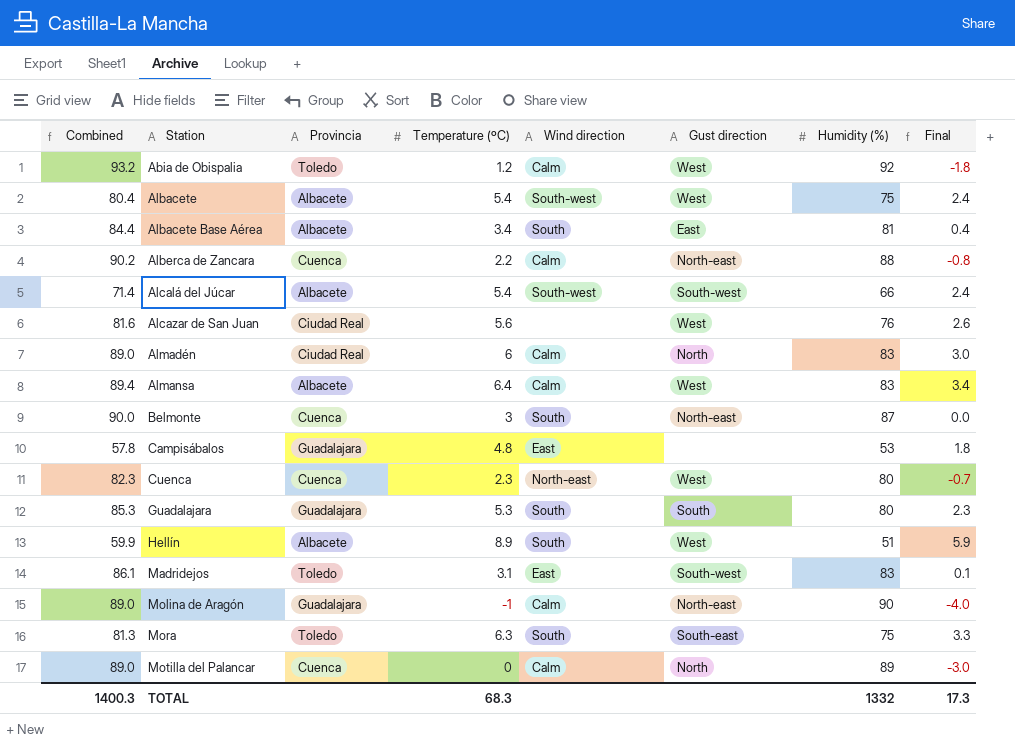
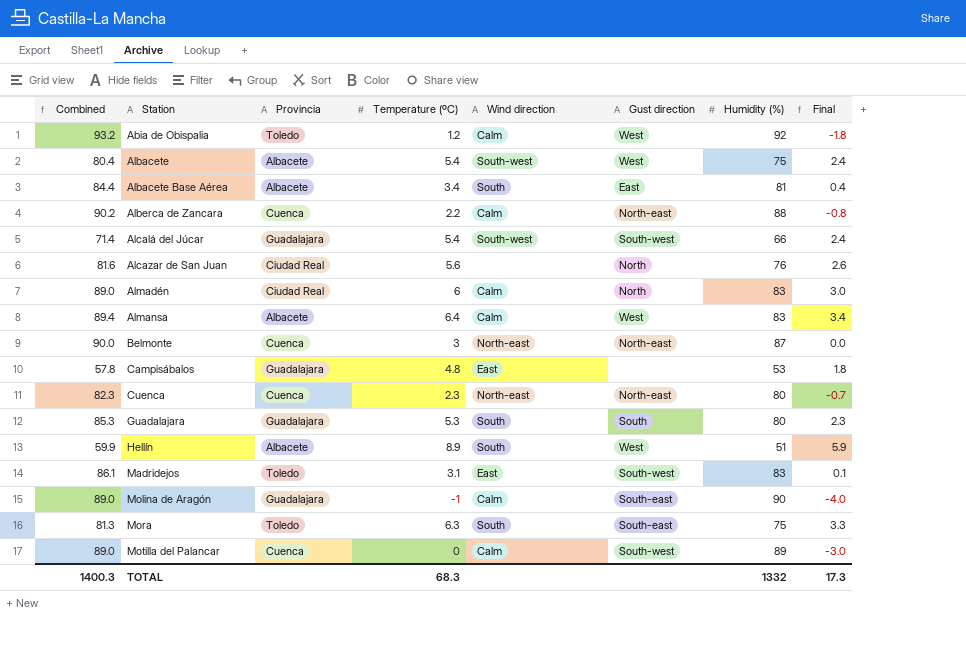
Alcalá del Júcar | Provincia: Albacete -> Guadalajara
Alcazar de San Juan | Gust direction: West -> North
Belmonte | Wind direction: South -> North-east
Cuenca | Gust direction: West -> North-east
Molina de Aragón | Gust direction: North-east -> South-east
Motilla del Palancar | Gust direction: North -> South-west

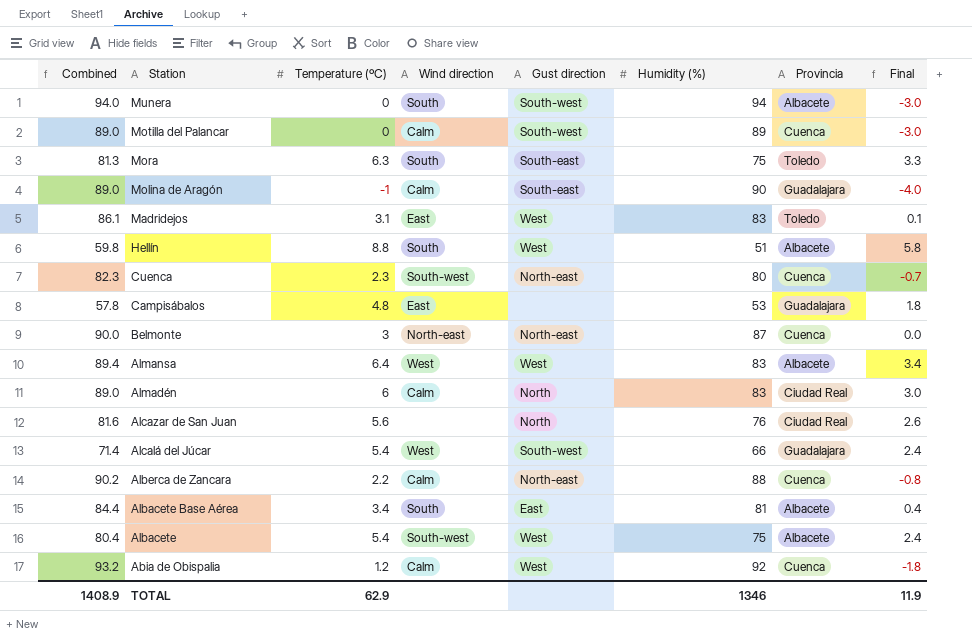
row order: Station ascending -> Station descending
column Provincia | position: 3 -> 7
row Guadalajara: 85.3 | Guadalajara | 5.3 | South | South | 80 | 2.3 -> none
row Munera: none -> 94.0 | 0 | South | South-west | 94 | Albacete | -3.0
Madridejos | Gust direction: South-west -> West
Hellín | Combined: 59.9 -> 59.8
Hellín | Temperature (ºC): 8.9 -> 8.8
Hellín | Final: 5.9 -> 5.8
Cuenca | Wind direction: North-east -> South-west
Almansa | Wind direction: Calm -> West
Alcalá del Júcar | Wind direction: South-west -> West
Abia de Obispalia | Provincia: Toledo -> Cuenca
TOTAL | Combined: 1400.3 -> 1408.9
TOTAL | Temperature (ºC): 68.3 -> 62.9
TOTAL | Humidity (%): 1332 -> 1346
TOTAL | Final: 17.3 -> 11.9

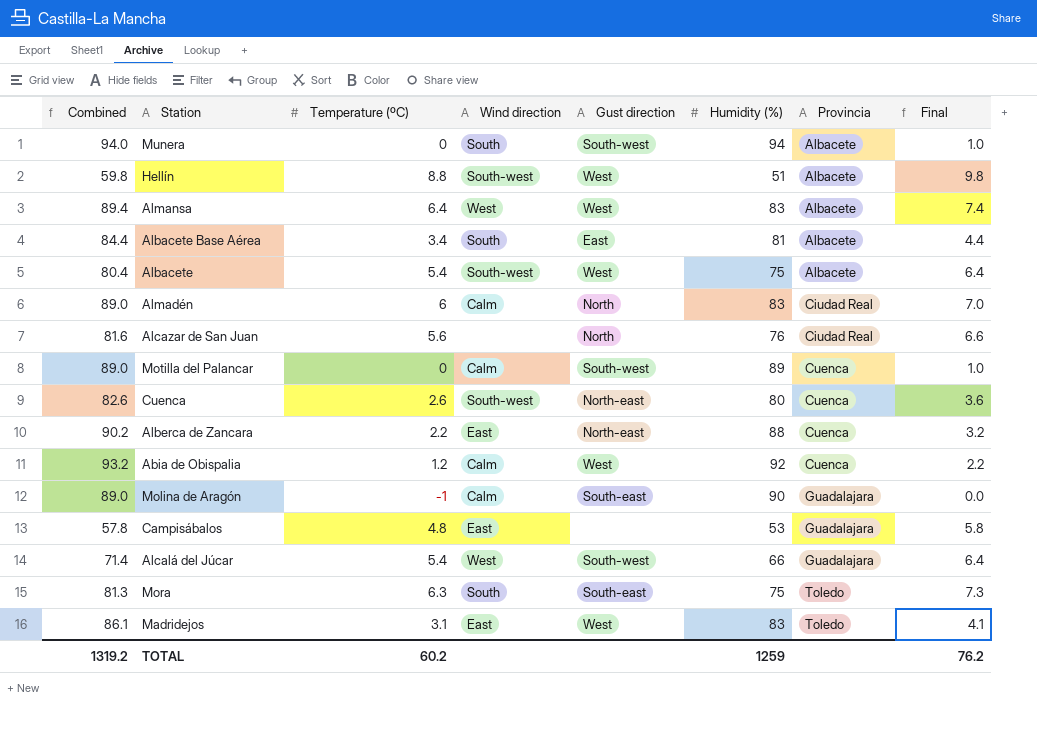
row order: Station descending -> Provincia ascending
column Final | formula: [Temperature (ºC)] - 3 -> [Temperature (ºC)] + 1
row Belmonte: 90.0 | 3 | North-east | North-east | 87 | Cuenca | 0.0 -> none
Hellín | Wind direction: South -> South-west
Cuenca | Combined: 82.3 -> 82.6
Cuenca | Temperature (ºC): 2.3 -> 2.6
Alberca de Zancara | Wind direction: Calm -> East
TOTAL | Combined: 1408.9 -> 1319.2
TOTAL | Temperature (ºC): 62.9 -> 60.2
TOTAL | Humidity (%): 1346 -> 1259
TOTAL | Final: 11.9 -> 76.2

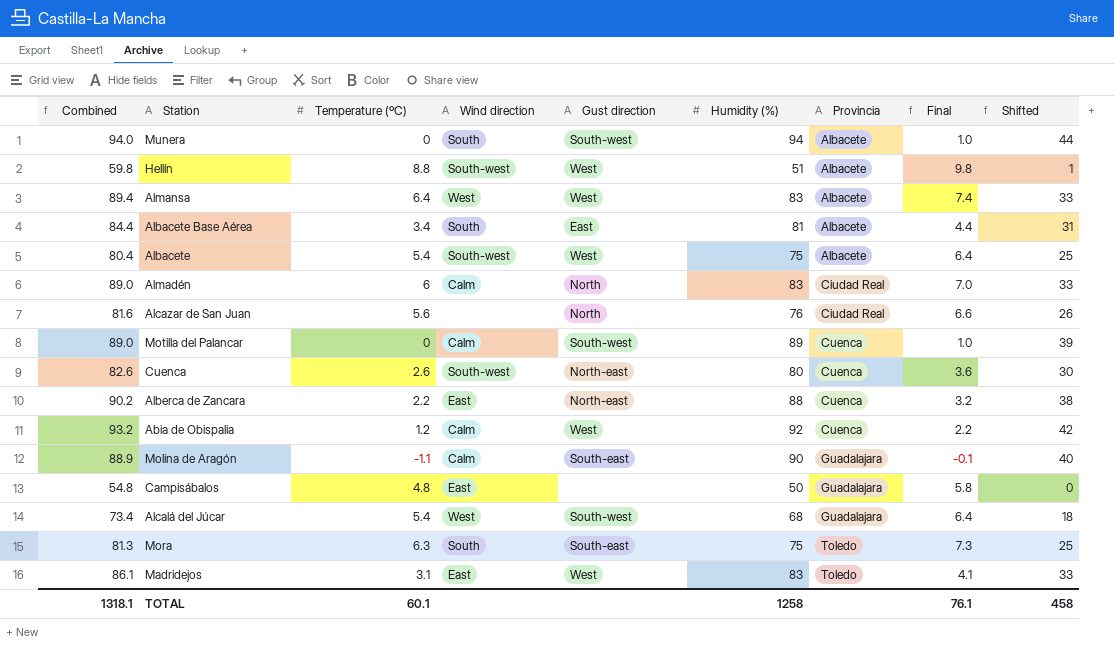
column Shifted | formula: none -> [Humidity (%)] - 50
Molina de Aragón | Combined: 89.0 -> 88.9
Molina de Aragón | Temperature (ºC): -1 -> -1.1
Molina de Aragón | Final: 0.0 -> -0.1
Campisábalos | Combined: 57.8 -> 54.8
Campisábalos | Humidity (%): 53 -> 50
Alcalá del Júcar | Combined: 71.4 -> 73.4
Alcalá del Júcar | Humidity (%): 66 -> 68
TOTAL | Combined: 1319.2 -> 1318.1
TOTAL | Temperature (ºC): 60.2 -> 60.1
TOTAL | Humidity (%): 1259 -> 1258
TOTAL | Final: 76.2 -> 76.1

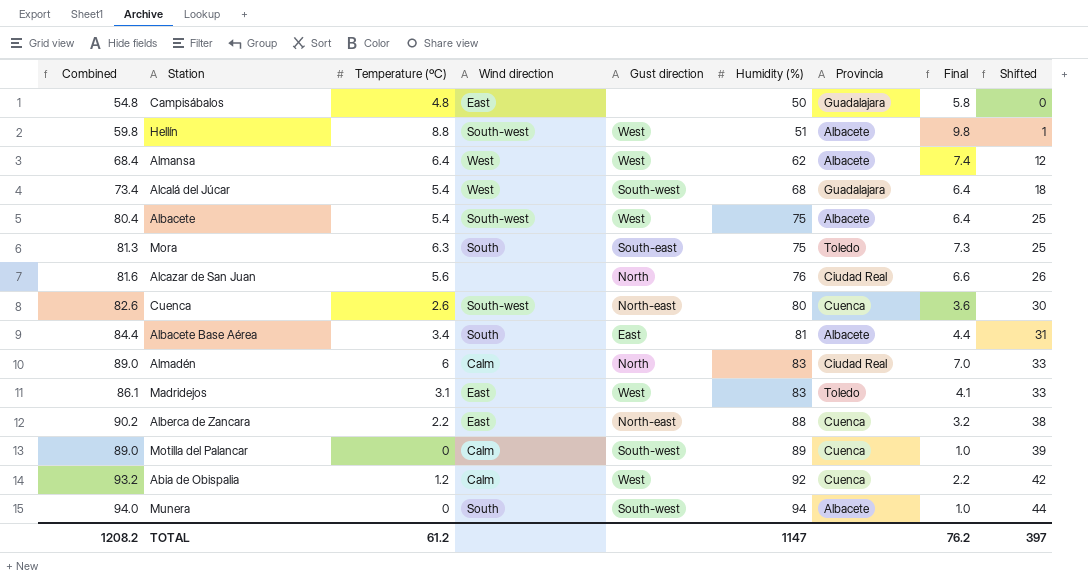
row order: Provincia ascending -> Humidity (%) ascending
row Molina de Aragón: 88.9 | -1.1 | Calm | South-east | 90 | Guadalajara | -0.1 | 40 -> none
Almansa | Combined: 89.4 -> 68.4
Almansa | Humidity (%): 83 -> 62
Almansa | Shifted: 33 -> 12
TOTAL | Combined: 1318.1 -> 1208.2
TOTAL | Temperature (ºC): 60.1 -> 61.2
TOTAL | Humidity (%): 1258 -> 1147
TOTAL | Final: 76.1 -> 76.2
TOTAL | Shifted: 458 -> 397

